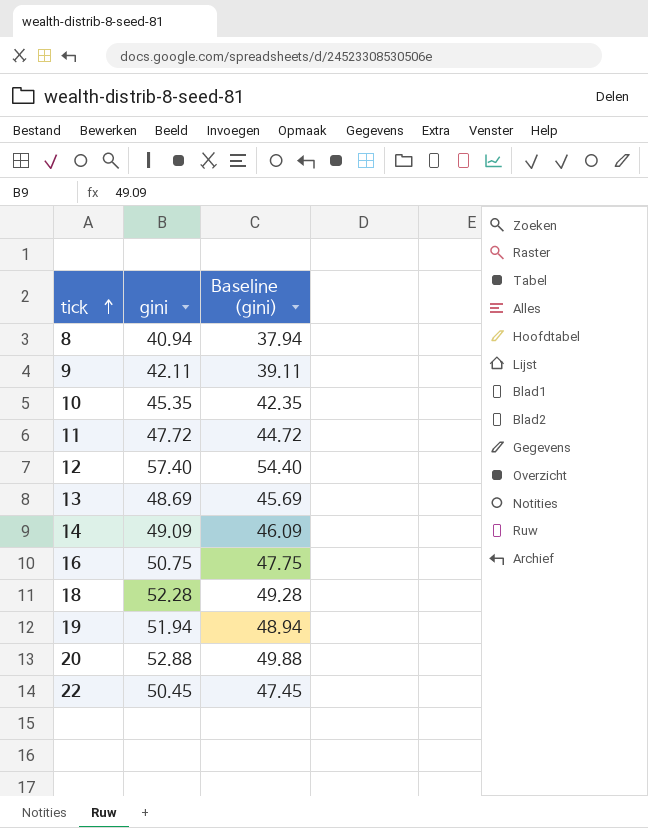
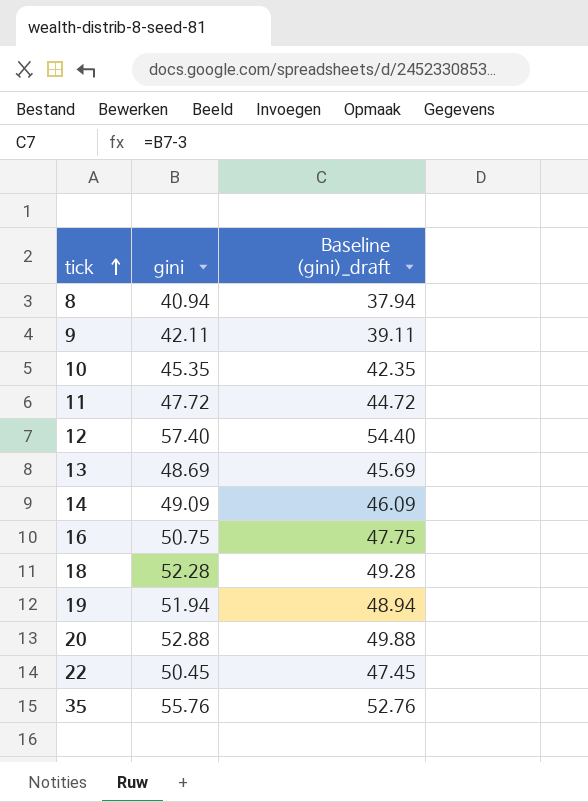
column name: Baseline (gini) -> Baseline (gini)_draft
row 35: none -> 55.76 | 52.76

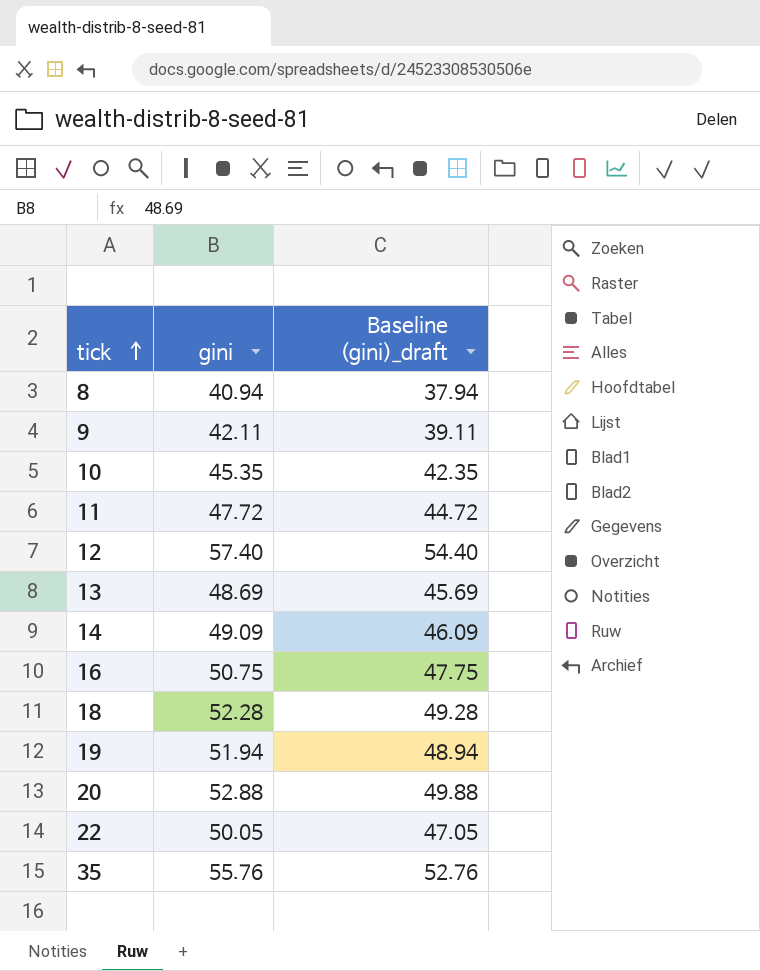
22 | gini: 50.45 -> 50.05
22 | Baseline (gini)_draft: 47.45 -> 47.05

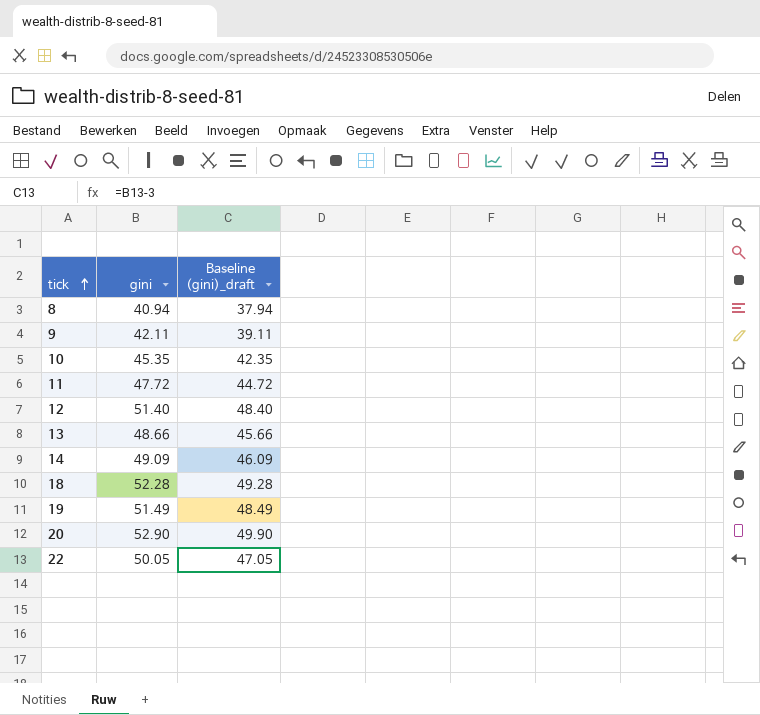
row 16: 50.75 | 47.75 -> none
row 35: 55.76 | 52.76 -> none
12 | gini: 57.40 -> 51.40
12 | Baseline (gini)_draft: 54.40 -> 48.40
13 | gini: 48.69 -> 48.66
13 | Baseline (gini)_draft: 45.69 -> 45.66
19 | gini: 51.94 -> 51.49
19 | Baseline (gini)_draft: 48.94 -> 48.49
20 | gini: 52.88 -> 52.90
20 | Baseline (gini)_draft: 49.88 -> 49.90

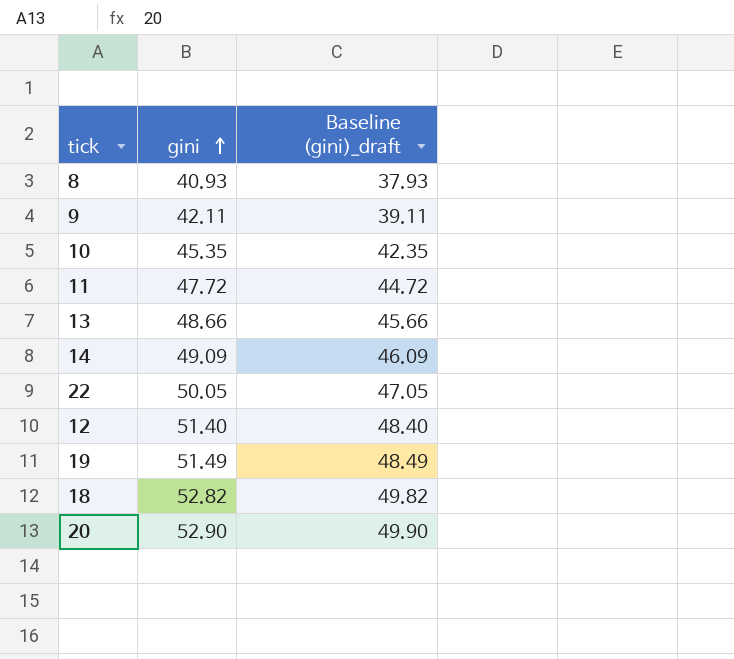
row order: tick ascending -> gini ascending
8 | gini: 40.94 -> 40.93
8 | Baseline (gini)_draft: 37.94 -> 37.93
18 | gini: 52.28 -> 52.82
18 | Baseline (gini)_draft: 49.28 -> 49.82

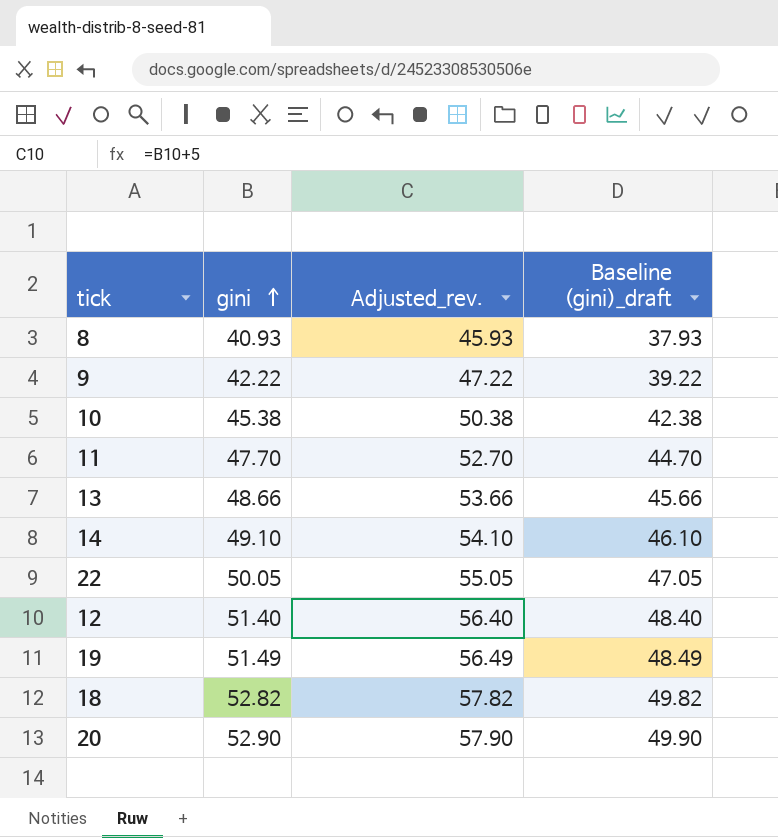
column Adjusted_rev. | formula: none -> [gini] + 5
9 | gini: 42.11 -> 42.22
9 | Baseline (gini)_draft: 39.11 -> 39.22
10 | gini: 45.35 -> 45.38
10 | Baseline (gini)_draft: 42.35 -> 42.38
11 | gini: 47.72 -> 47.70
11 | Baseline (gini)_draft: 44.72 -> 44.70
14 | gini: 49.09 -> 49.10
14 | Baseline (gini)_draft: 46.09 -> 46.10

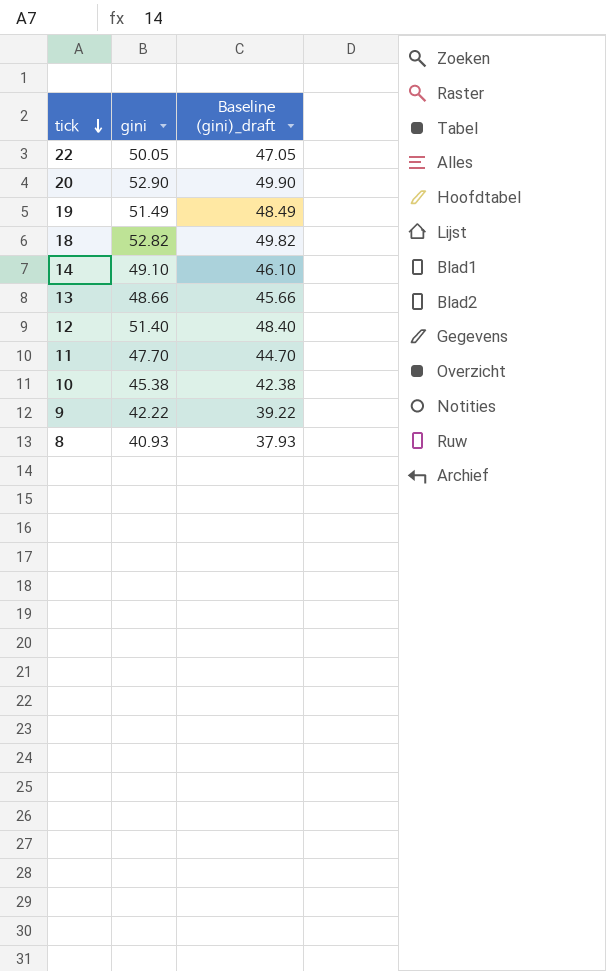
row order: gini ascending -> tick descending
column Adjusted_rev. | formula: [gini] + 5 -> none

